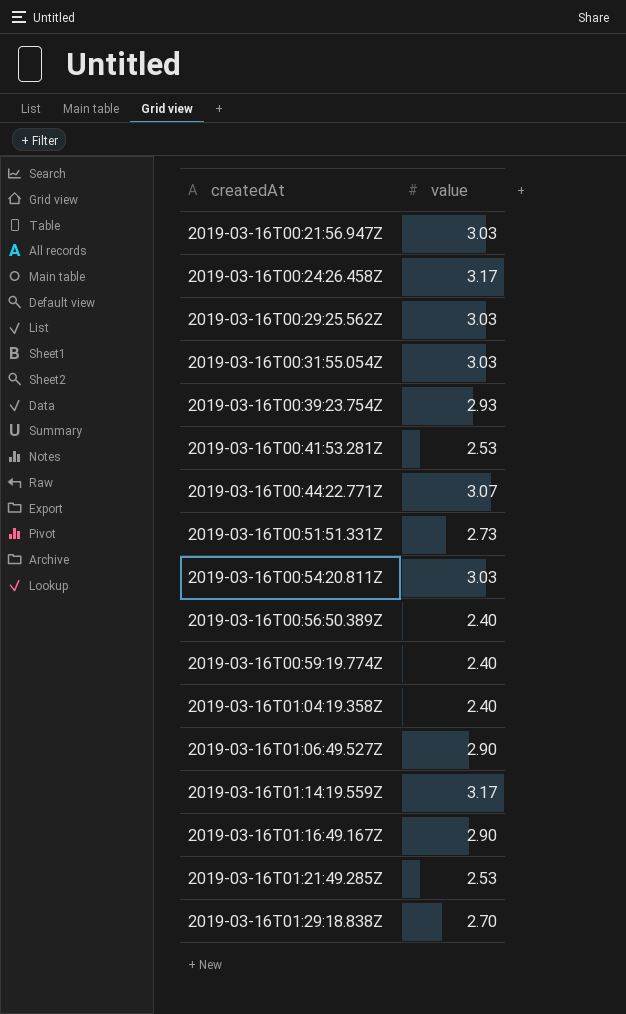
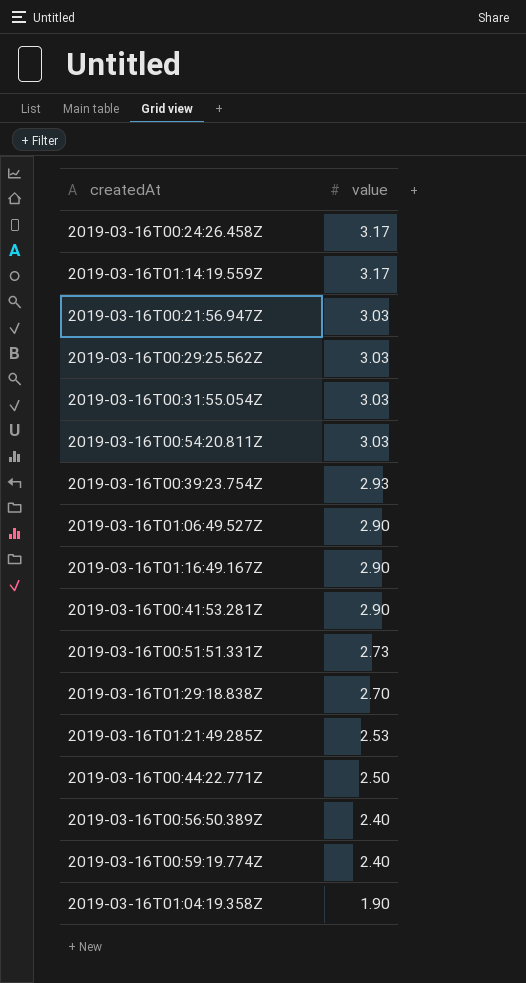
row order: createdAt ascending -> value descending
2019-03-16T00:41:53.281Z | value: 2.53 -> 2.90
2019-03-16T00:44:22.771Z | value: 3.07 -> 2.50
2019-03-16T01:04:19.358Z | value: 2.40 -> 1.90

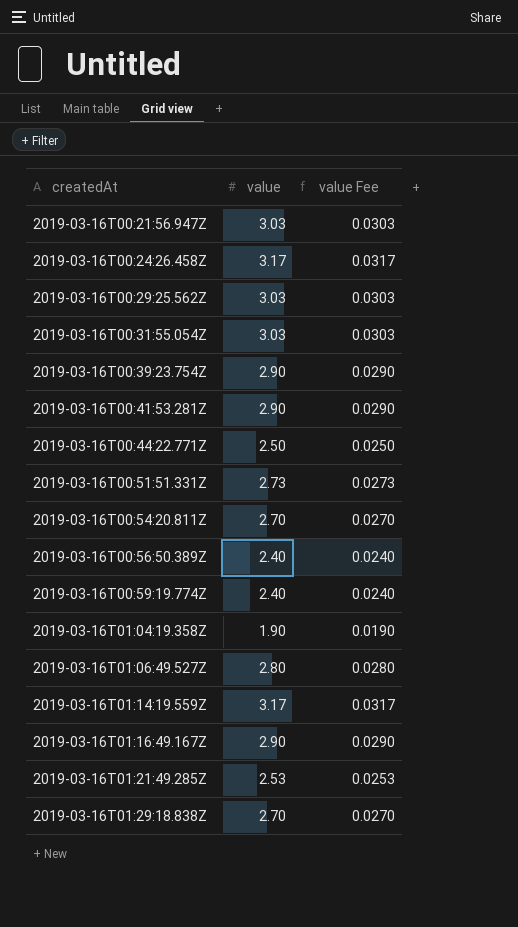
row order: value descending -> createdAt ascending
column value Fee | formula: none -> [value] * 0.01
2019-03-16T00:39:23.754Z | value: 2.93 -> 2.90
2019-03-16T00:54:20.811Z | value: 3.03 -> 2.70
2019-03-16T01:06:49.527Z | value: 2.90 -> 2.80

